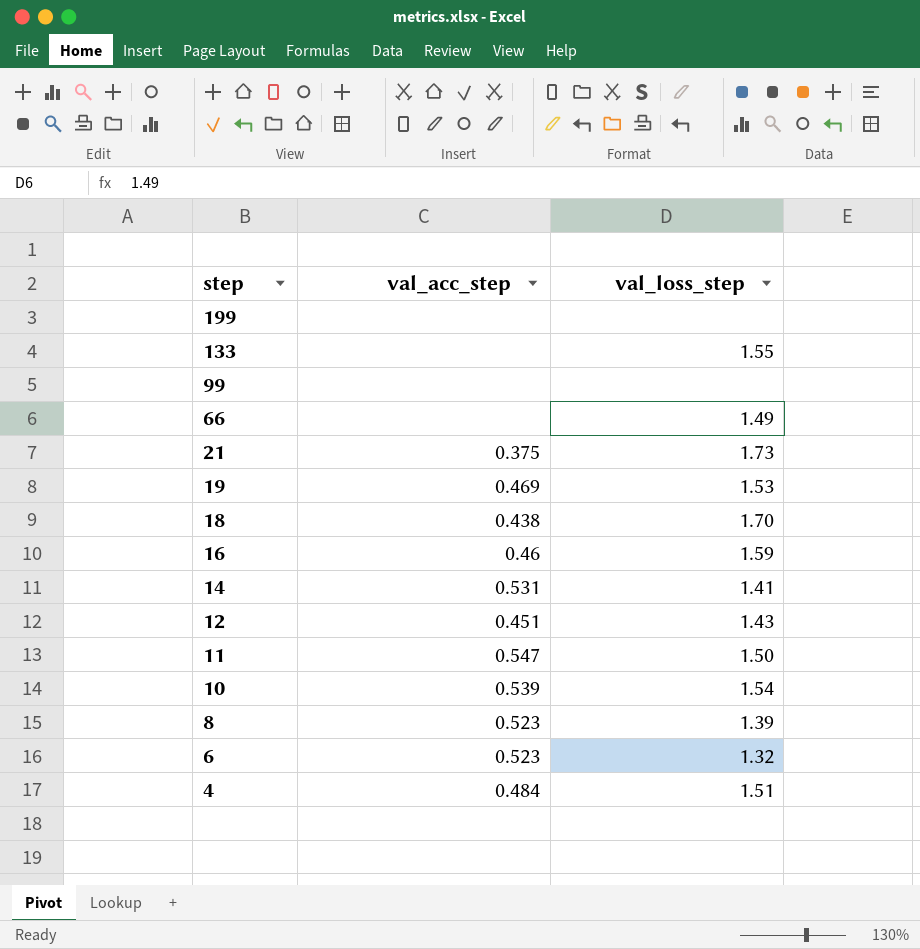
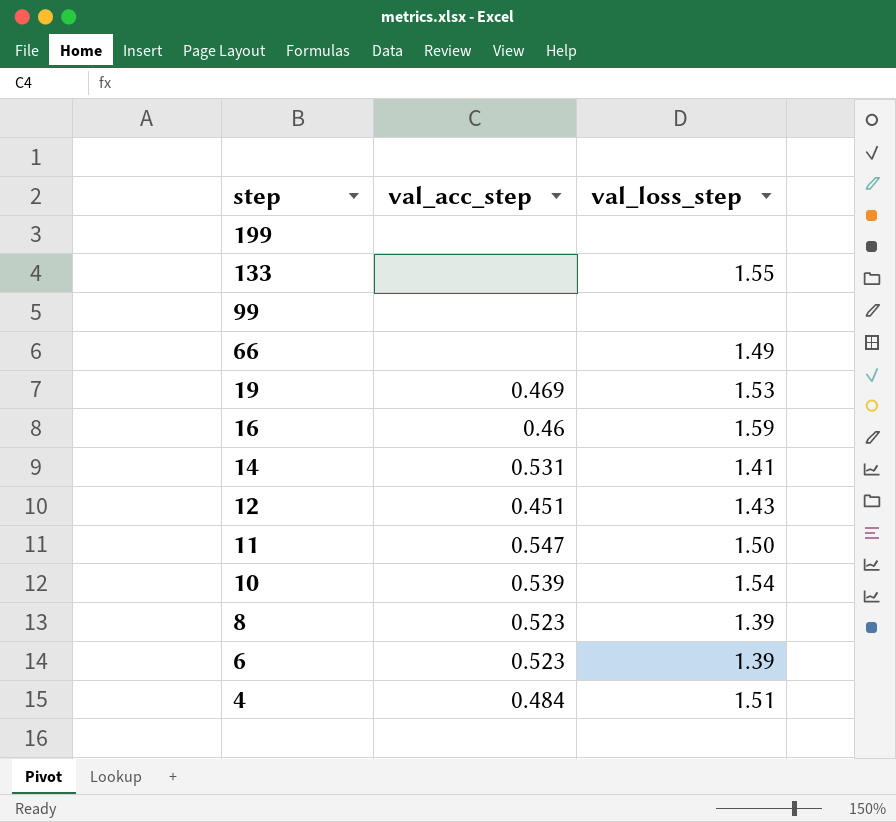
row 21: 0.375 | 1.73 -> none
row 18: 0.438 | 1.70 -> none
6 | val_loss_step: 1.32 -> 1.39

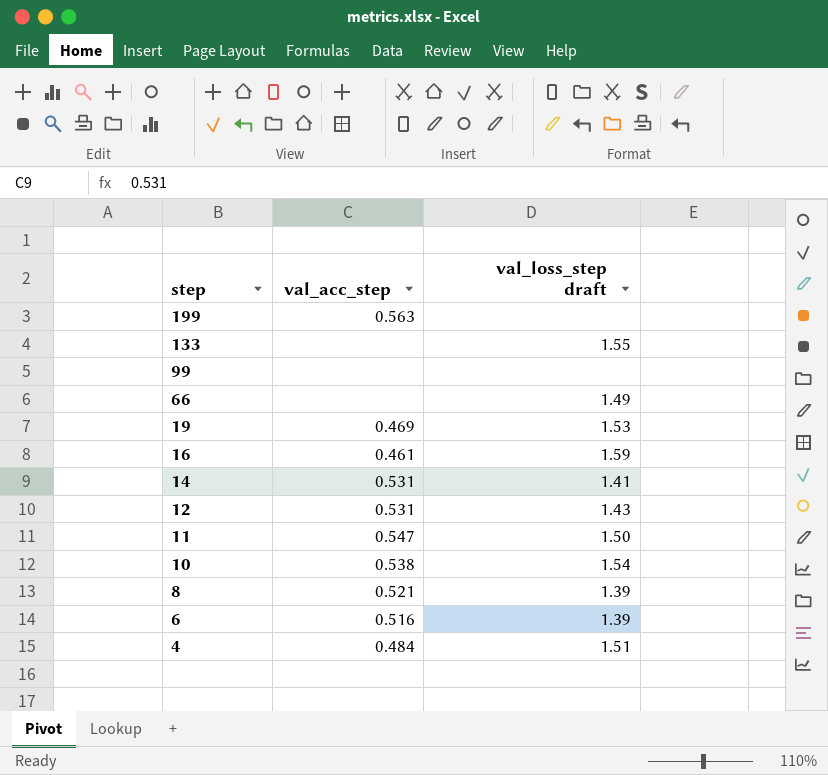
column name: val_loss_step -> val_loss_step draft
199 | val_acc_step: none -> 0.563
16 | val_acc_step: 0.46 -> 0.461
12 | val_acc_step: 0.451 -> 0.531
10 | val_acc_step: 0.539 -> 0.538
8 | val_acc_step: 0.523 -> 0.521
6 | val_acc_step: 0.523 -> 0.516

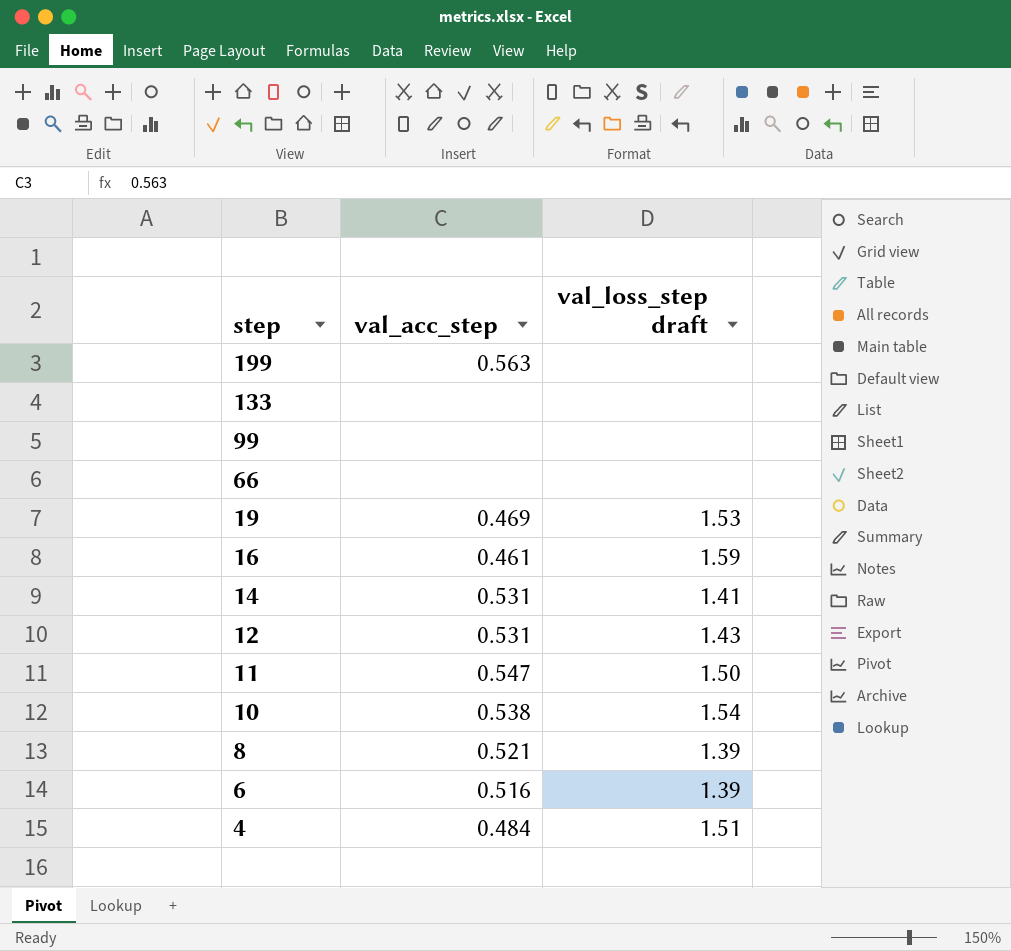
133 | val_loss_step draft: 1.55 -> none
66 | val_loss_step draft: 1.49 -> none

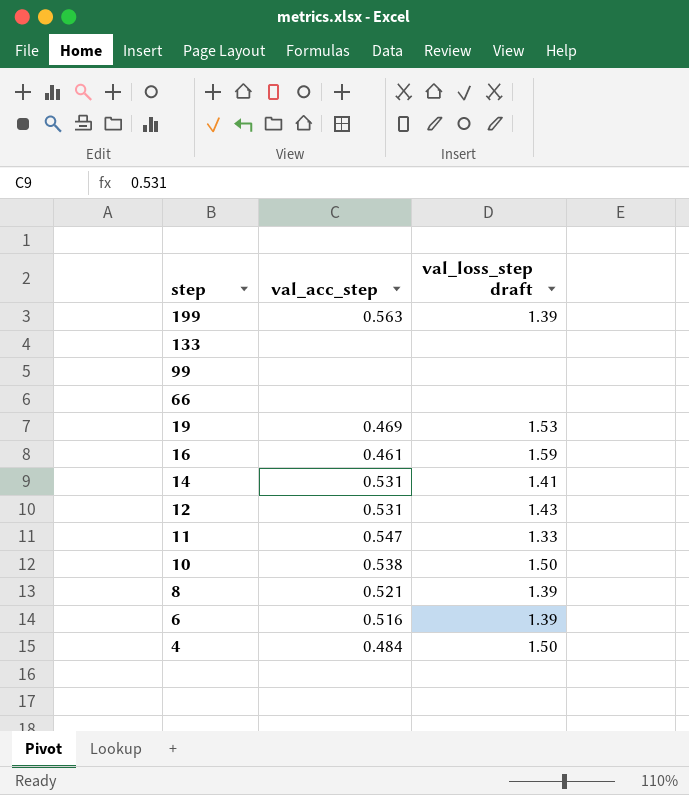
199 | val_loss_step draft: none -> 1.39
11 | val_loss_step draft: 1.50 -> 1.33
10 | val_loss_step draft: 1.54 -> 1.50
4 | val_loss_step draft: 1.51 -> 1.50

